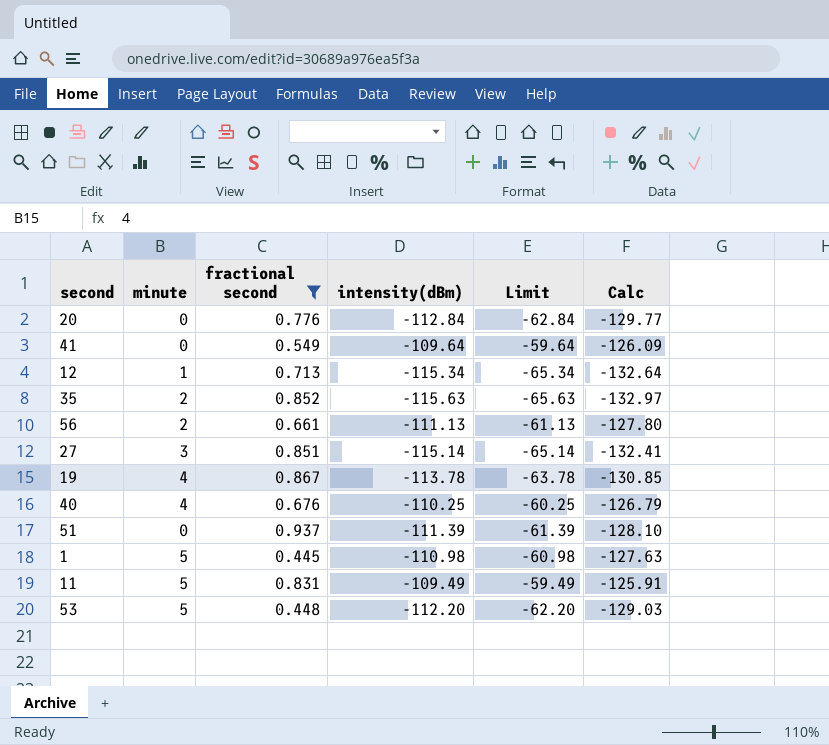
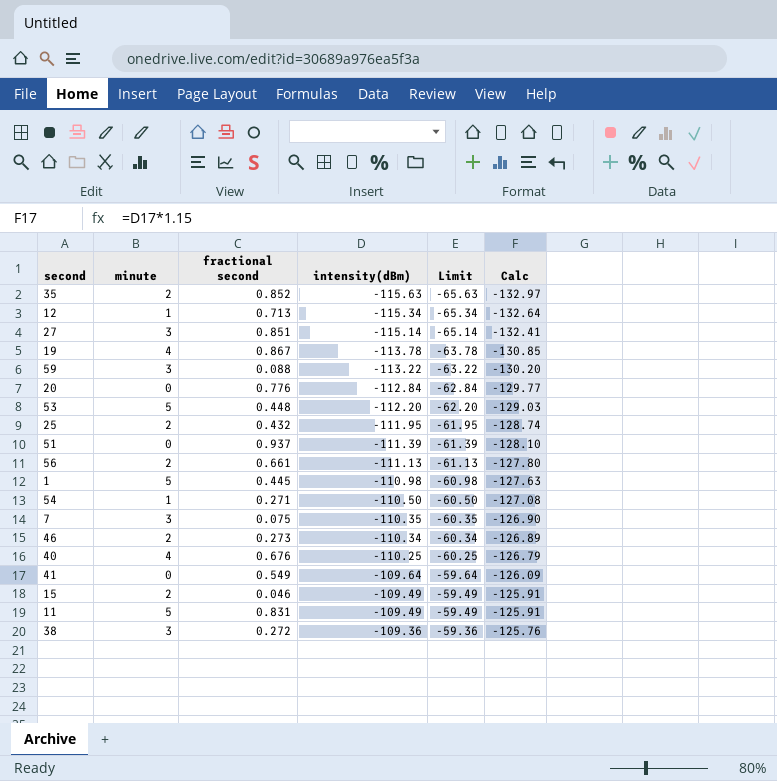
filter: fractional second >= 0.445 -> none
row order: none -> intensity(dBm) ascending

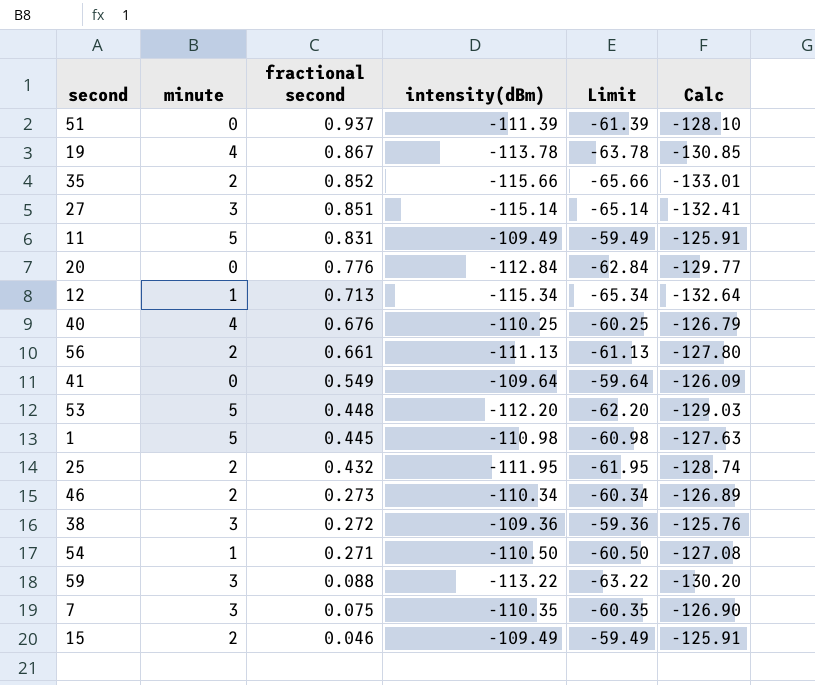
row order: intensity(dBm) ascending -> fractional second descending
35 | intensity(dBm): -115.63 -> -115.66
35 | Limit: -65.63 -> -65.66
35 | Calc: -132.97 -> -133.01

